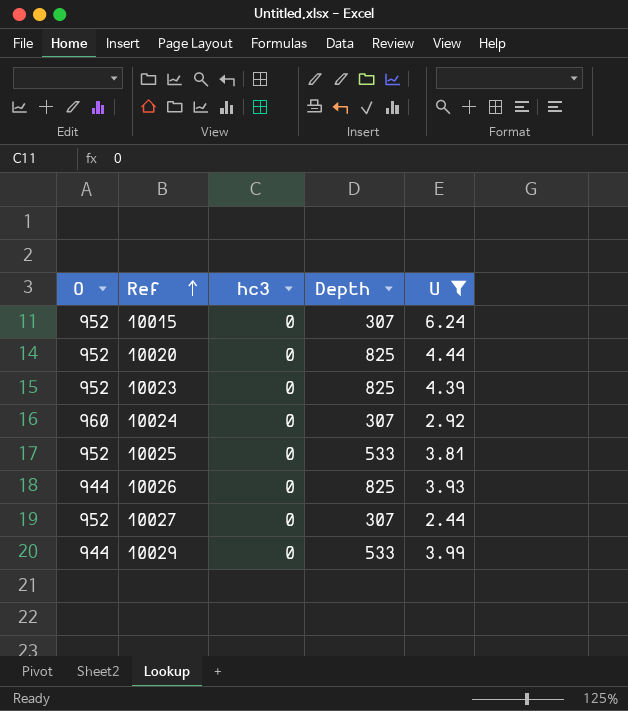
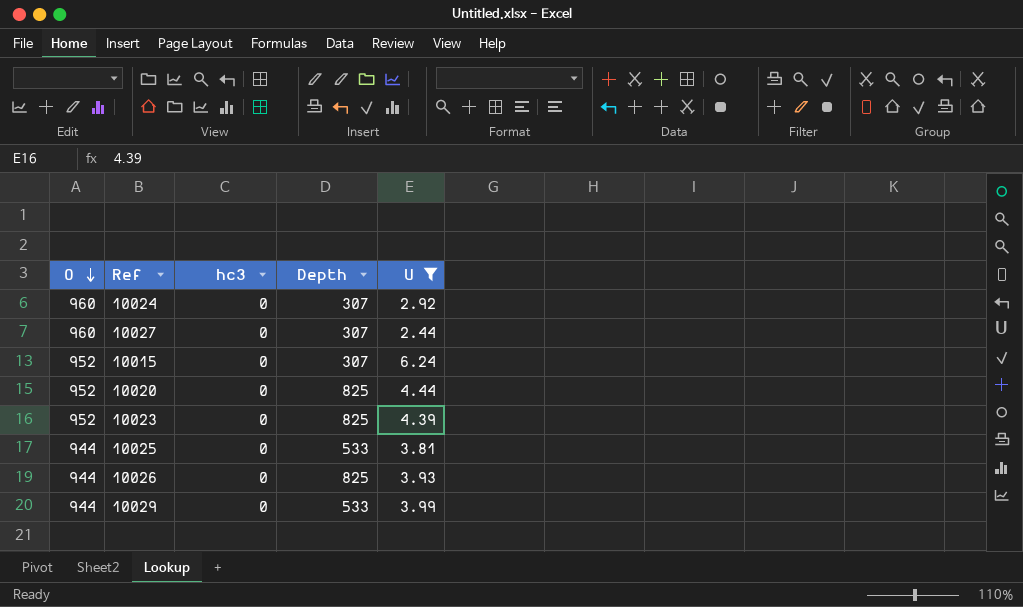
row order: Ref ascending -> O descending
10027 | O: 952 -> 960
10025 | O: 952 -> 944

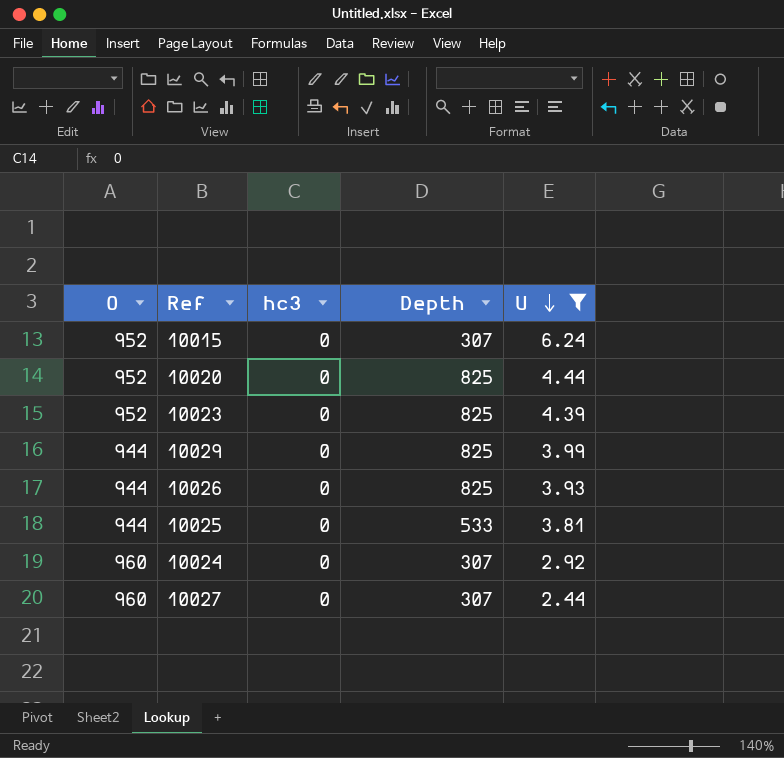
row order: O descending -> U descending
10029 | Depth: 533 -> 825

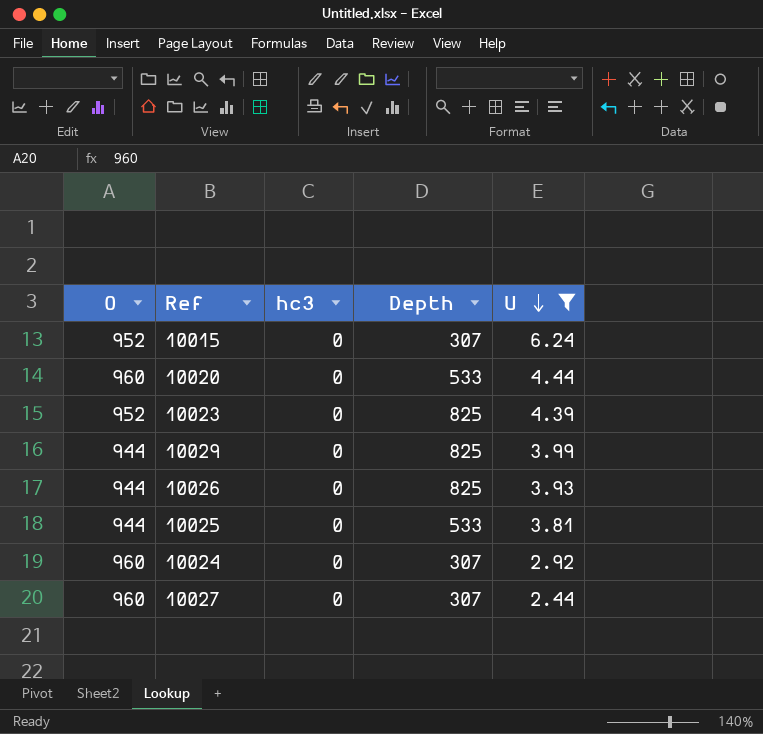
10020 | O: 952 -> 960
10020 | Depth: 825 -> 533

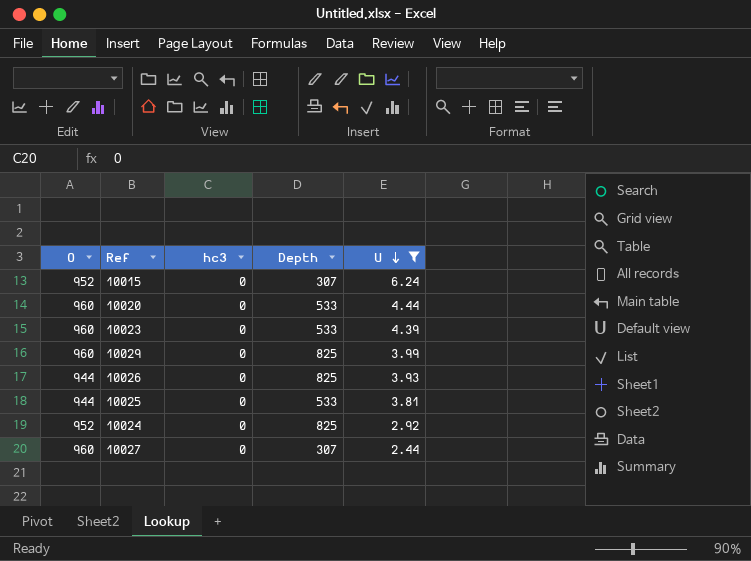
10023 | O: 952 -> 960
10023 | Depth: 825 -> 533
10029 | O: 944 -> 960
10024 | O: 960 -> 952
10024 | Depth: 307 -> 825

